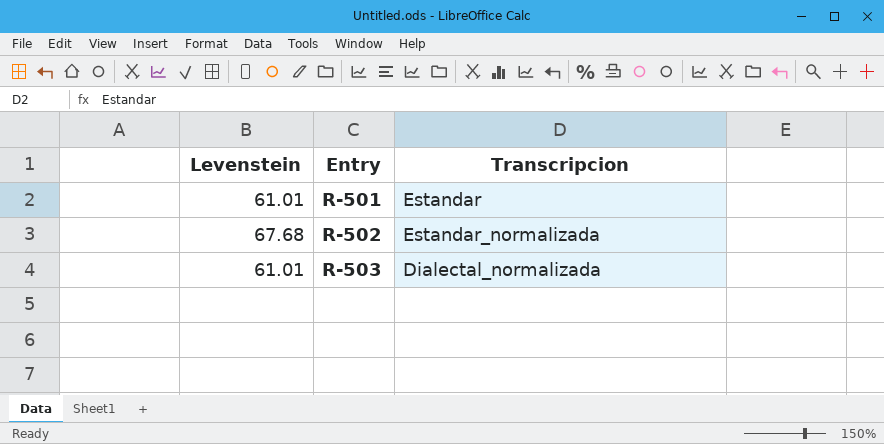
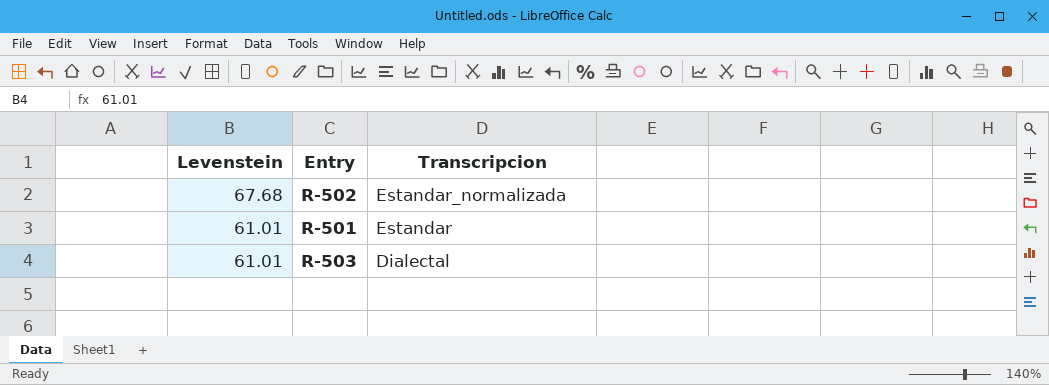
row order: Entry ascending -> Levenstein descending
R-503 | Transcripcion: Dialectal_normalizada -> Dialectal

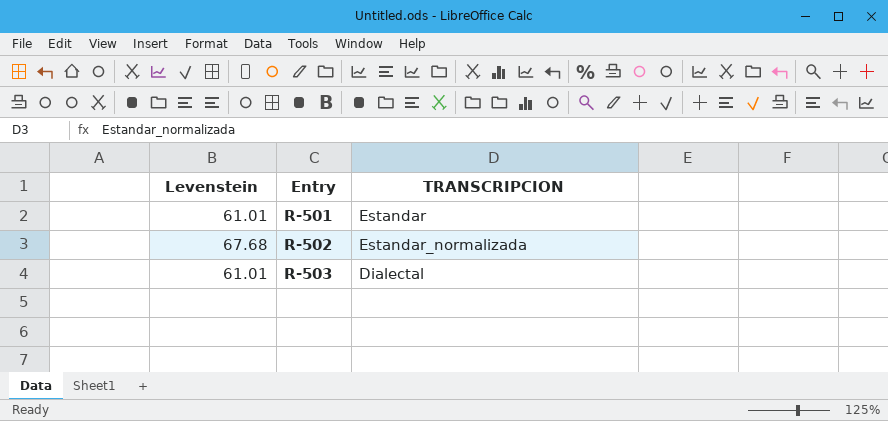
row order: Levenstein descending -> Entry ascending
column name: Transcripcion -> TRANSCRIPCION

